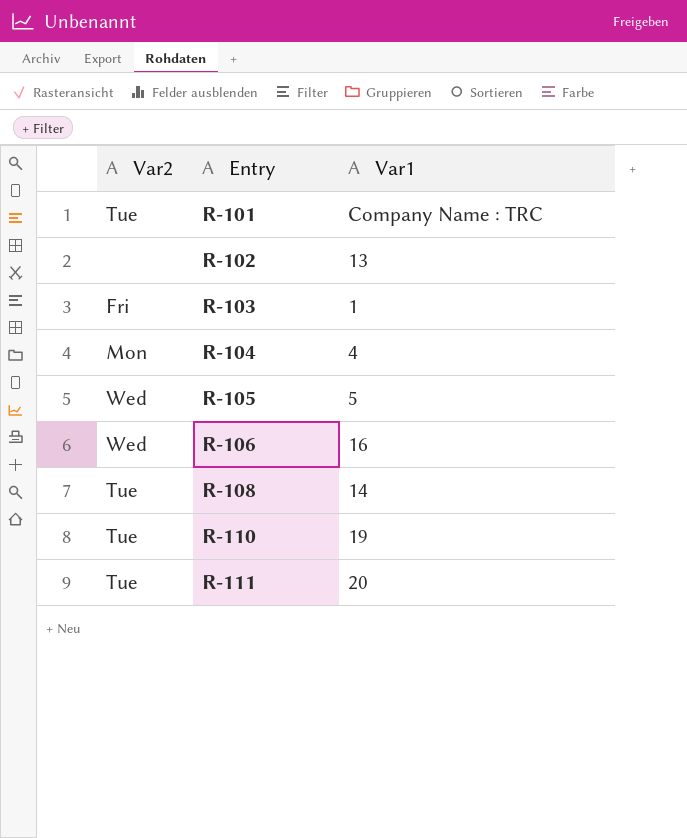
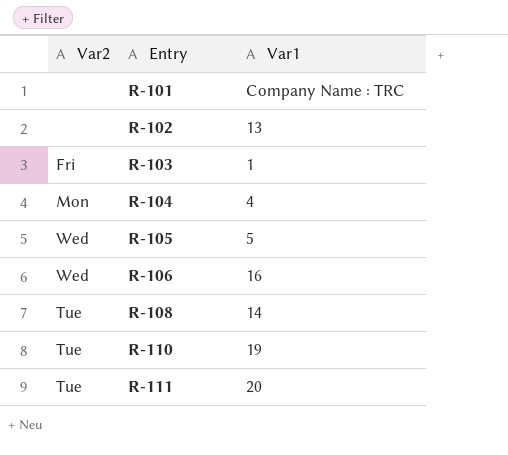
R-101 | Var2: Tue -> none

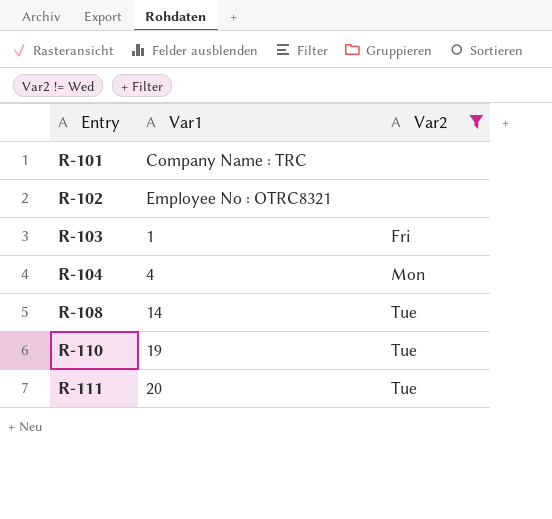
filter: none -> Var2 != Wed
column Var2 | position: 1 -> 3
R-102 | Var1: 13 -> Employee No : OTRC8321

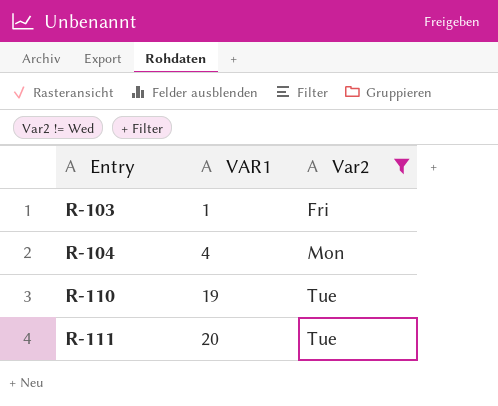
column name: Var1 -> VAR1
row R-101: Company Name : TRC | none -> none
row R-102: Employee No : OTRC8321 | none -> none
row R-108: 14 | Tue -> none

